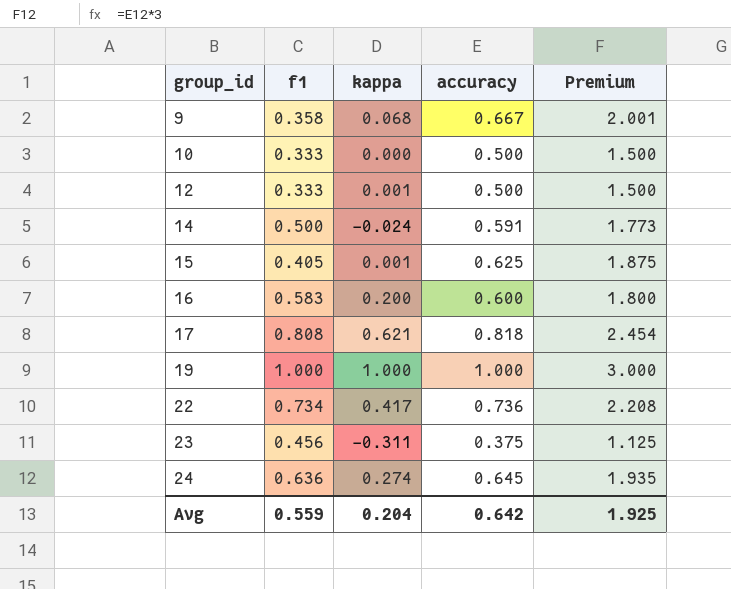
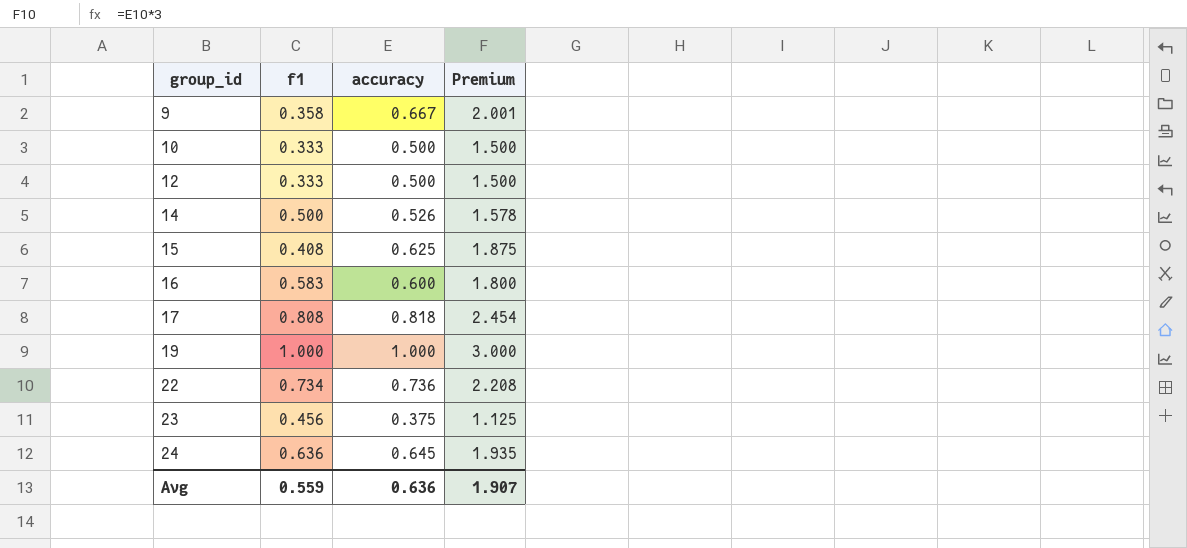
column kappa | position: 3 -> none
14 | accuracy: 0.591 -> 0.526
14 | Premium: 1.773 -> 1.578
15 | f1: 0.405 -> 0.408
Avg | accuracy: 0.642 -> 0.636
Avg | Premium: 1.925 -> 1.907

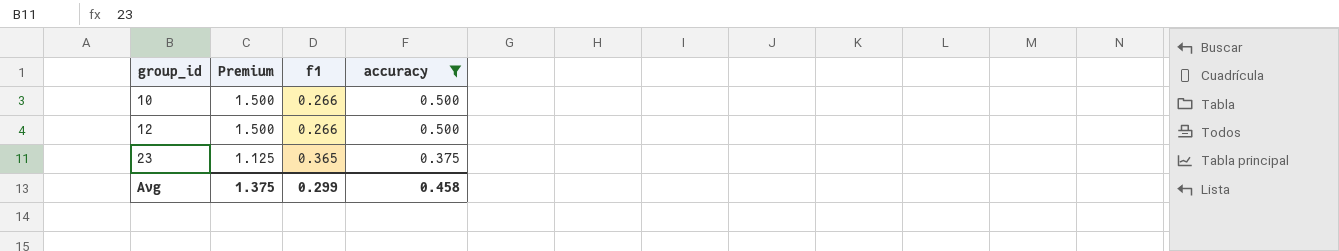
filter: none -> accuracy <= 0.500
column Premium | position: 4 -> 2
10 | f1: 0.333 -> 0.266
12 | f1: 0.333 -> 0.266
23 | f1: 0.456 -> 0.365
Avg | Premium: 1.907 -> 1.375
Avg | f1: 0.559 -> 0.299
Avg | accuracy: 0.636 -> 0.458

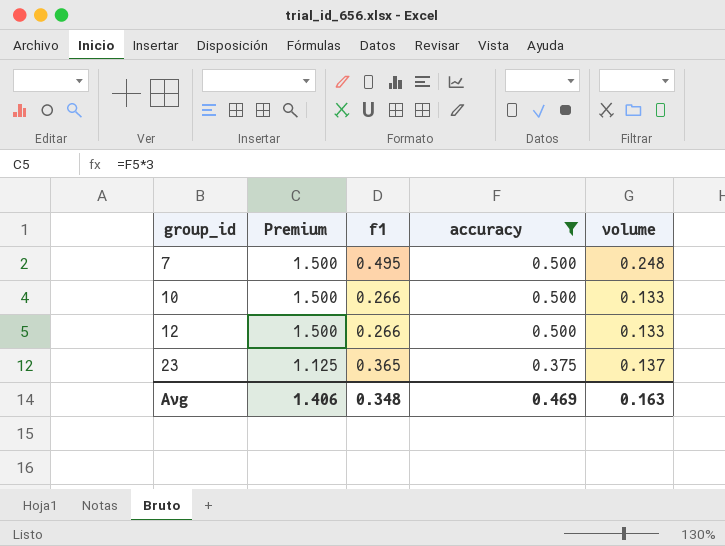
column volume | formula: none -> [f1] * [accuracy]
row 7: none -> 1.500 | 0.495 | 0.500 | 0.248
Avg | Premium: 1.375 -> 1.406
Avg | f1: 0.299 -> 0.348
Avg | accuracy: 0.458 -> 0.469

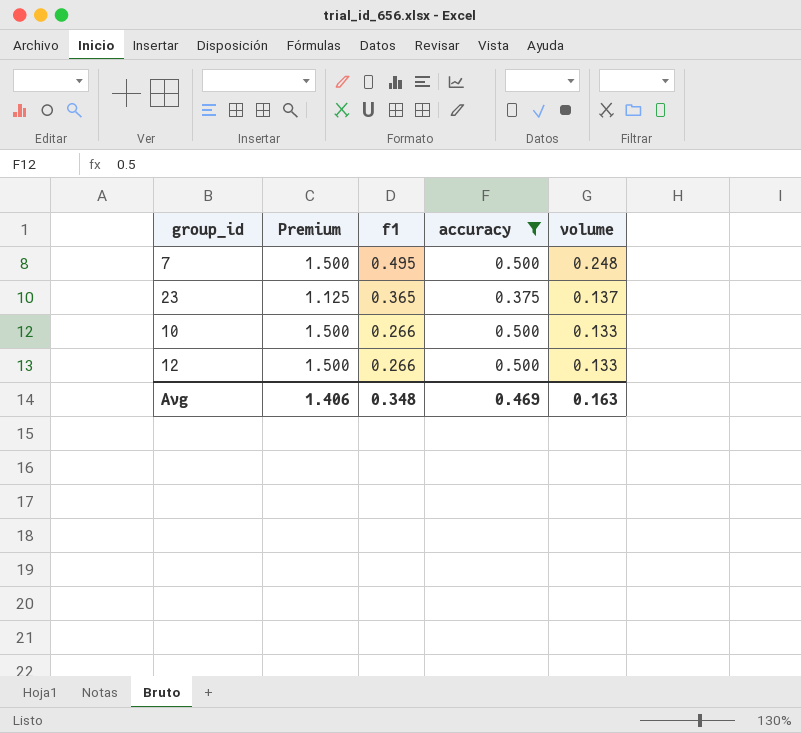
row order: group_id ascending -> f1 descending

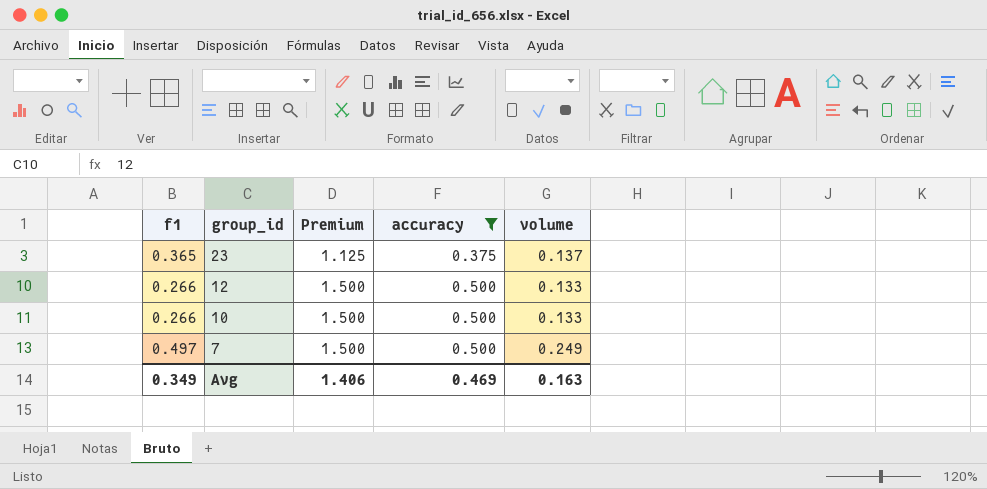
row order: f1 descending -> group_id descending
column f1 | position: 3 -> 1
7 | f1: 0.495 -> 0.497
7 | volume: 0.248 -> 0.249
Avg | f1: 0.348 -> 0.349

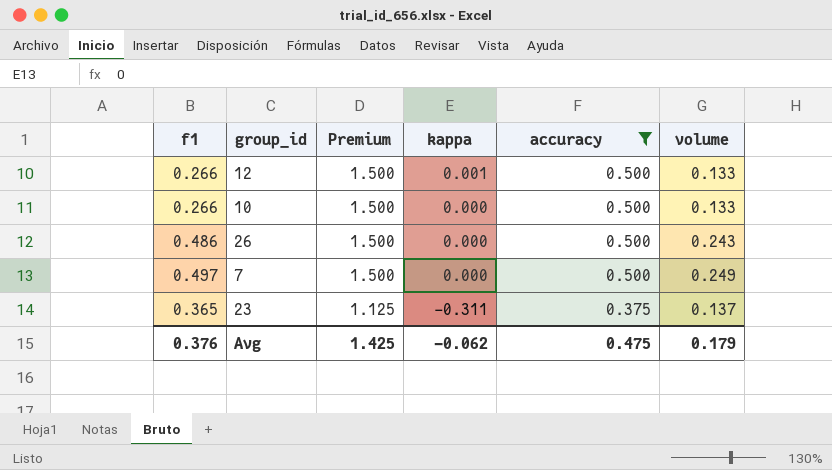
row order: group_id descending -> Premium descending
column kappa | position: none -> 4
row 26: none -> 0.486 | 1.500 | 0.000 | 0.500 | 0.243
Avg | f1: 0.349 -> 0.376
Avg | Premium: 1.406 -> 1.425
Avg | accuracy: 0.469 -> 0.475
Avg | volume: 0.163 -> 0.179

